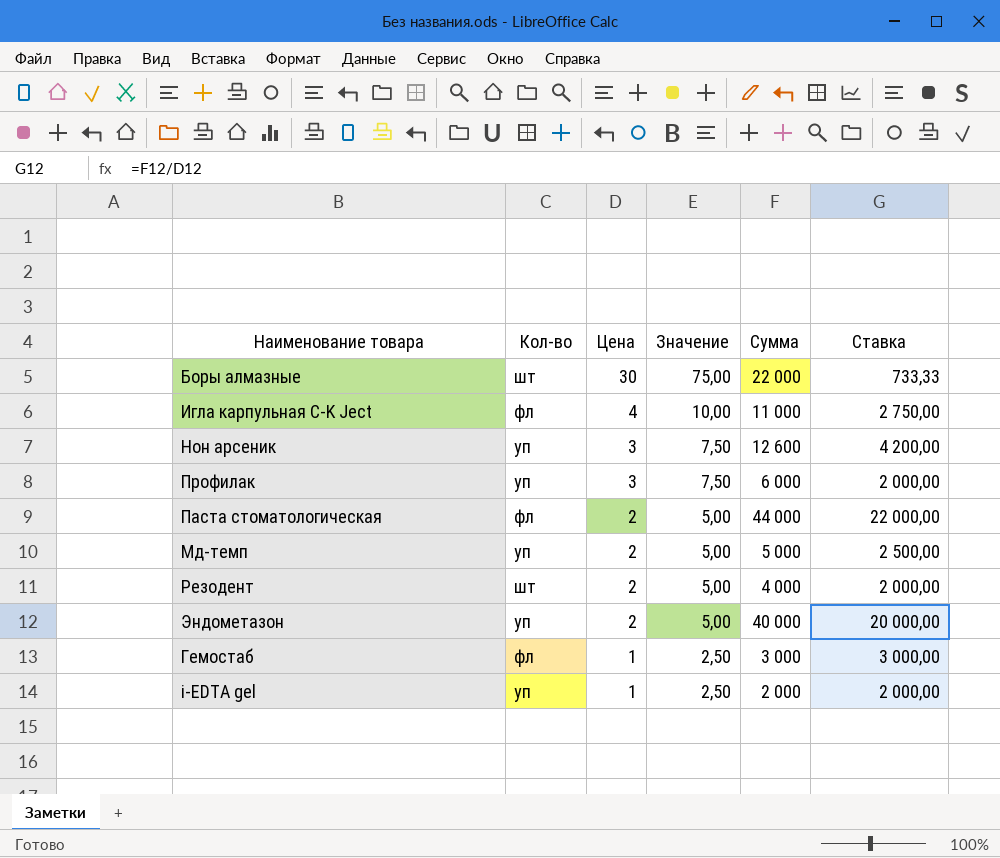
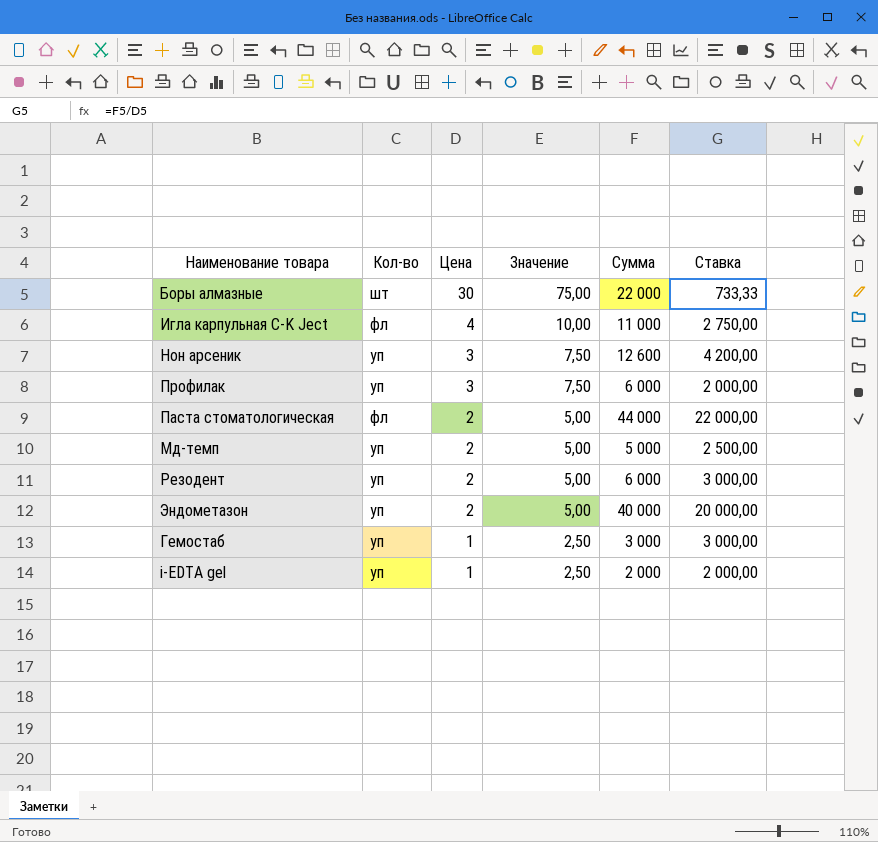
Резодент | Кол-во: шт -> уп
Резодент | Сумма: 4 000 -> 6 000
Резодент | Ставка: 2 000,00 -> 3 000,00
Гемостаб | Кол-во: фл -> уп

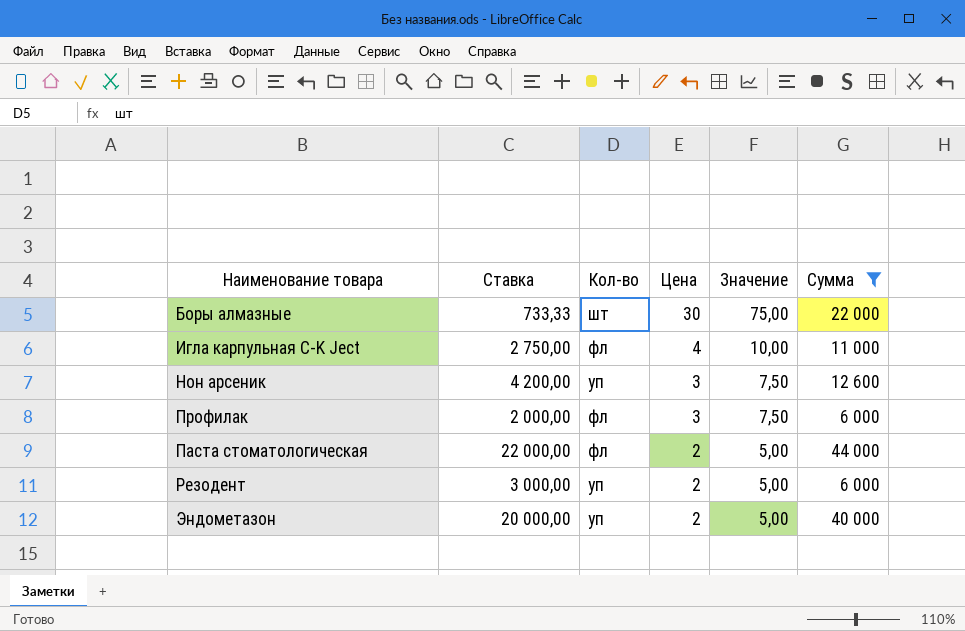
filter: none -> Сумма >= 6 000
column Ставка | position: 6 -> 2
Профилак | Кол-во: уп -> фл

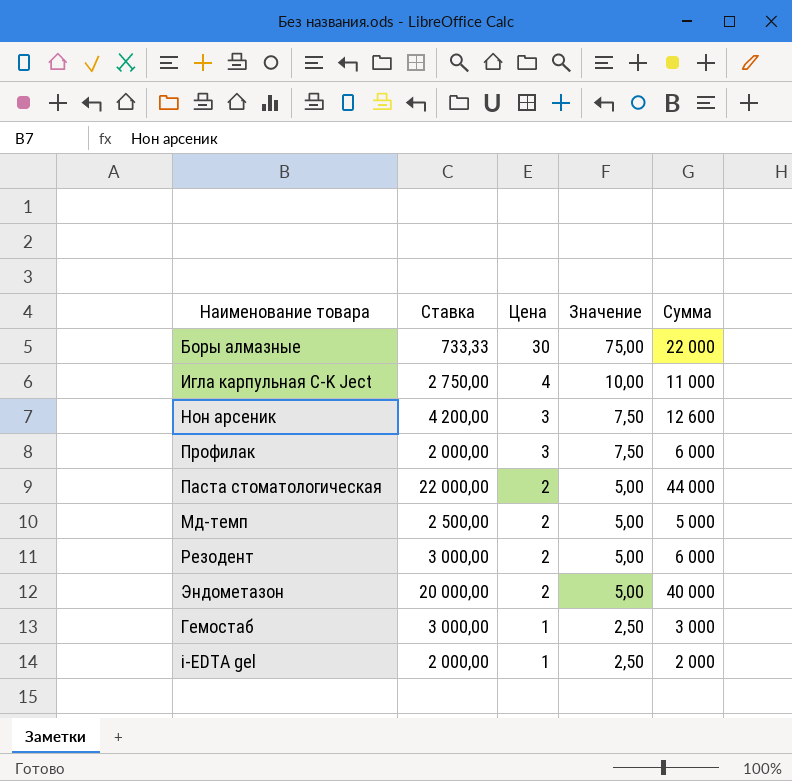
filter: Сумма >= 6 000 -> none
column Кол-во | position: 3 -> none

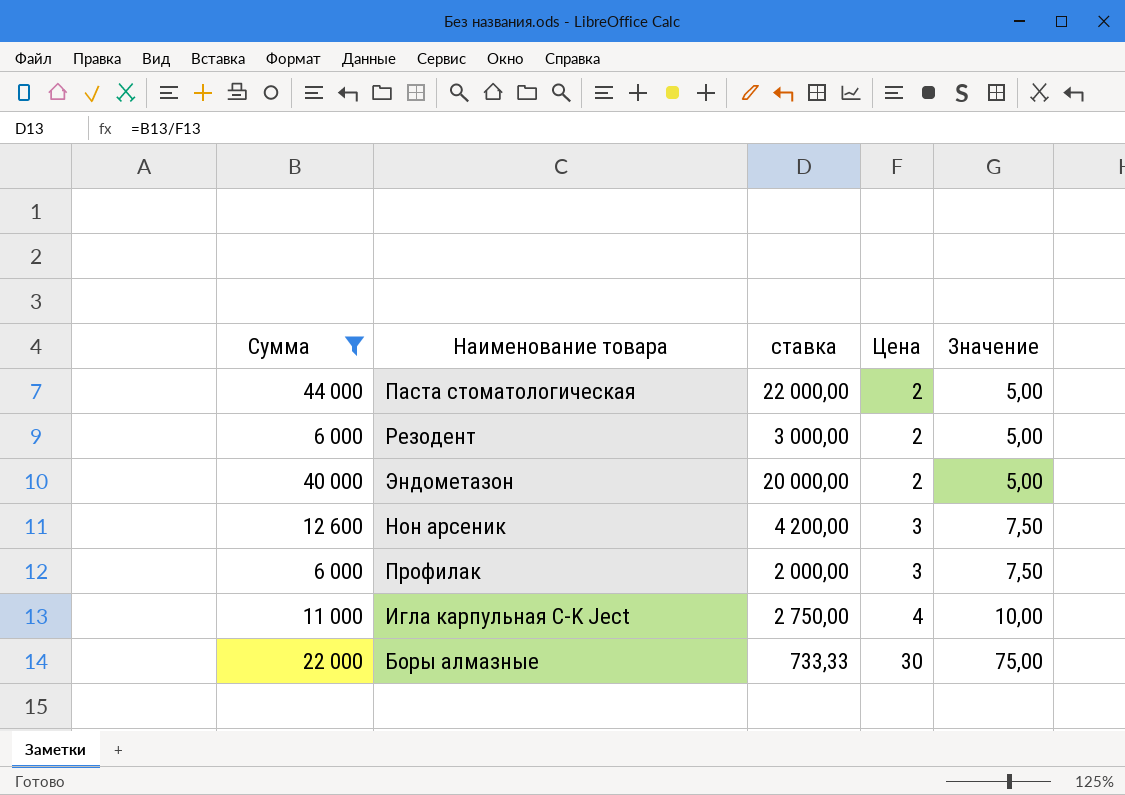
filter: none -> Сумма >= 6 000
row order: Цена descending -> Цена ascending
column Сумма | position: 5 -> 1
column name: Ставка -> ставка

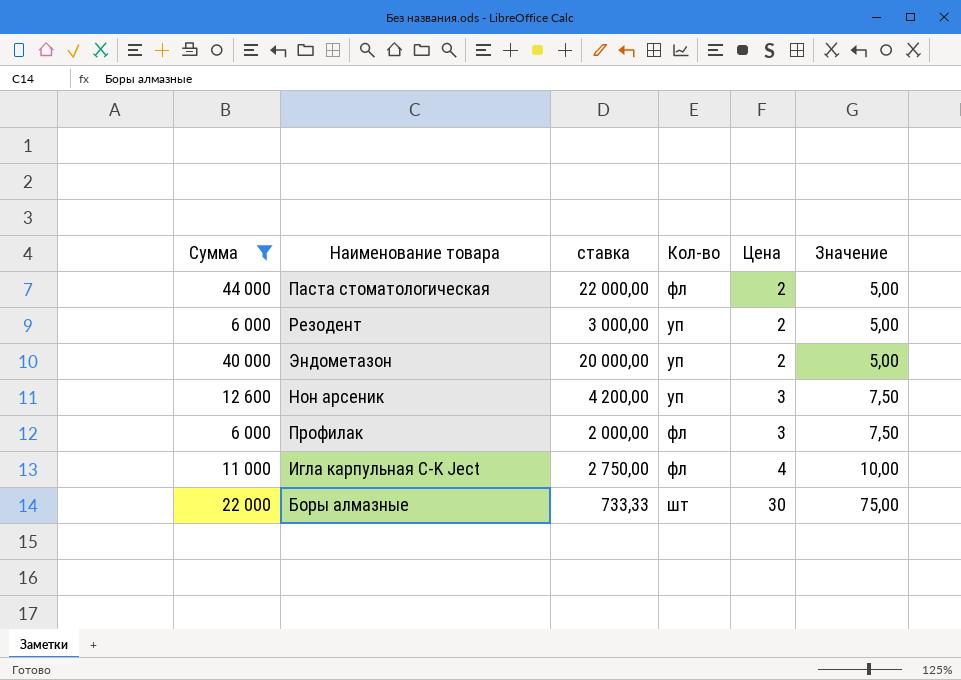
column Кол-во | position: none -> 4

